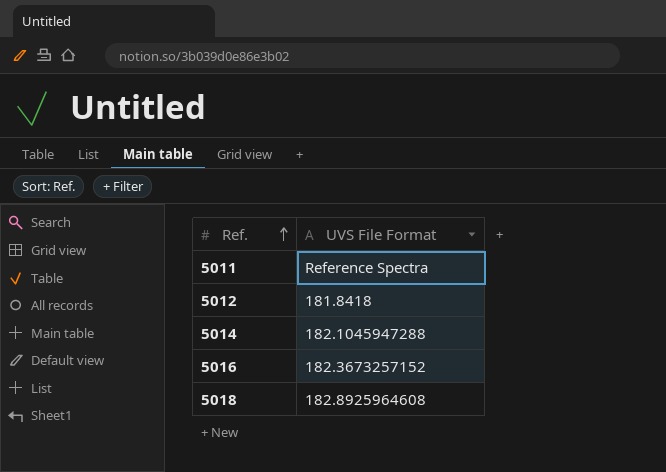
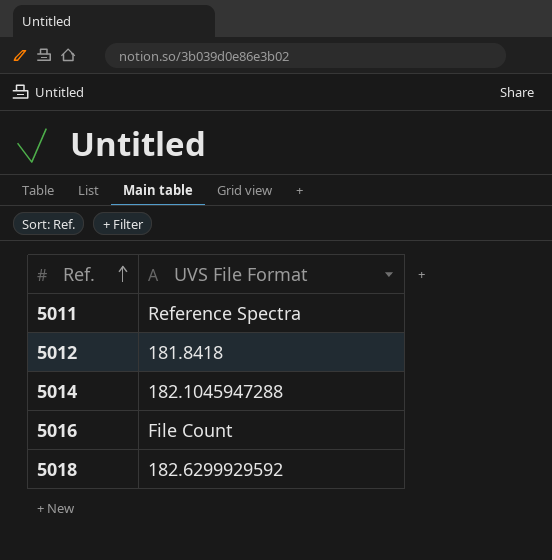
5016 | UVS File Format: 182.3673257152 -> File Count
5018 | UVS File Format: 182.8925964608 -> 182.6299929592

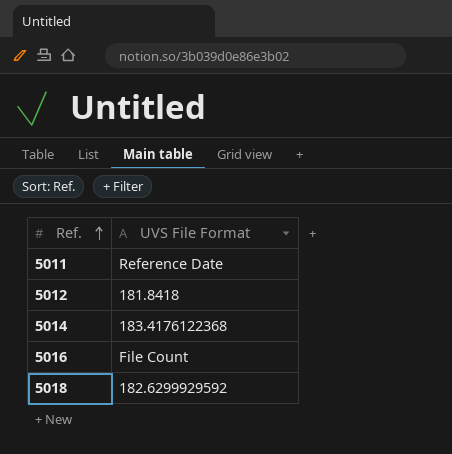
5011 | UVS File Format: Reference Spectra -> Reference Date
5014 | UVS File Format: 182.1045947288 -> 183.4176122368

